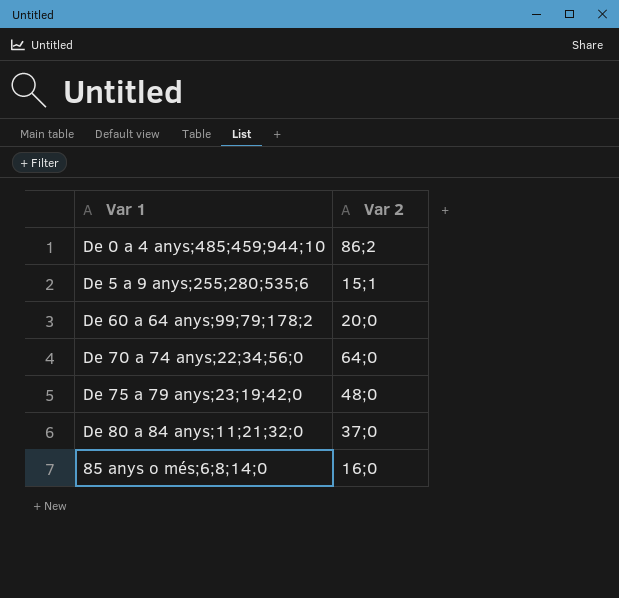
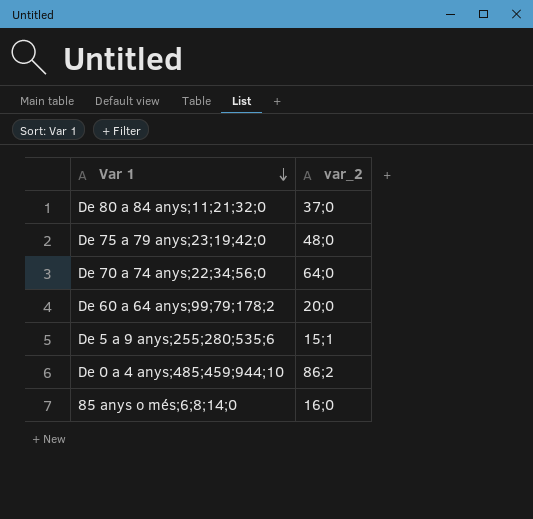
row order: none -> Var 1 descending
column name: Var 2 -> var_2

